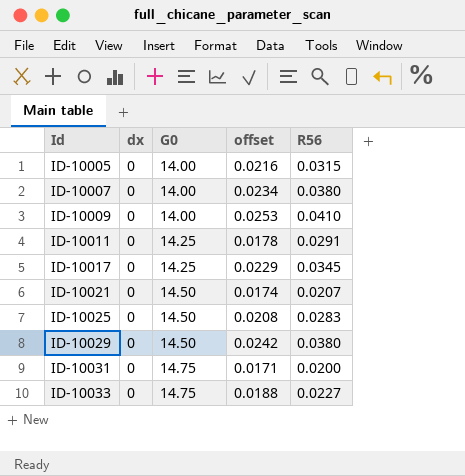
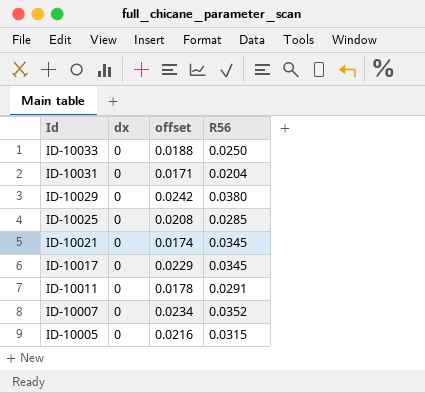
row order: Id ascending -> Id descending
column G0 | position: 3 -> none
row ID-10009: 0 | 14.00 | 0.0253 | 0.0410 -> none
ID-10033 | R56: 0.0227 -> 0.0250
ID-10031 | R56: 0.0200 -> 0.0204
ID-10025 | R56: 0.0283 -> 0.0285
ID-10021 | R56: 0.0207 -> 0.0345
ID-10007 | R56: 0.0380 -> 0.0352

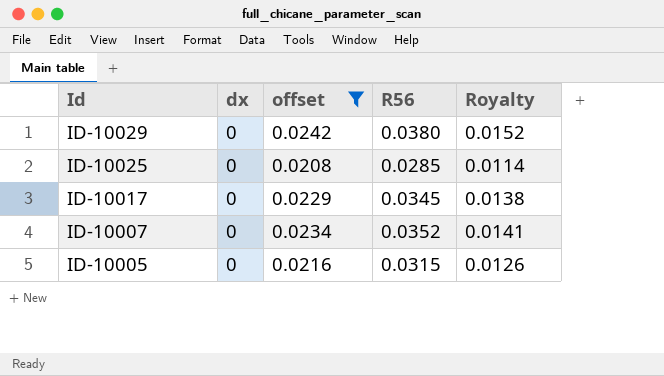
filter: none -> offset >= 0.0208
column Royalty | formula: none -> [R56] * 0.4

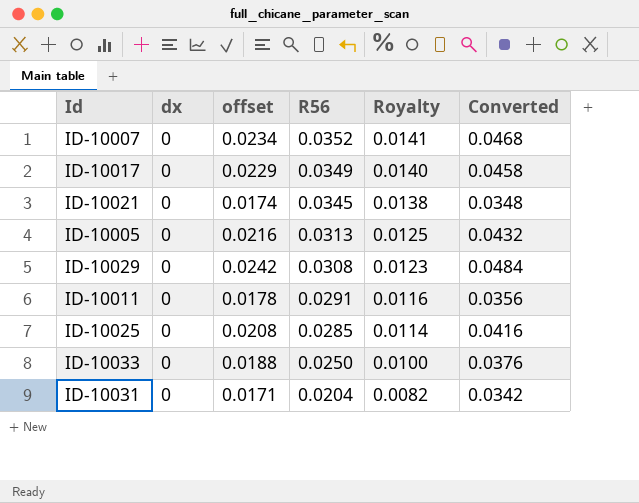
filter: offset >= 0.0208 -> none
row order: Id descending -> R56 descending
column Converted | formula: none -> [offset] * 2
ID-10017 | R56: 0.0345 -> 0.0349
ID-10017 | Royalty: 0.0138 -> 0.0140
ID-10005 | R56: 0.0315 -> 0.0313
ID-10005 | Royalty: 0.0126 -> 0.0125
ID-10029 | R56: 0.0380 -> 0.0308
ID-10029 | Royalty: 0.0152 -> 0.0123

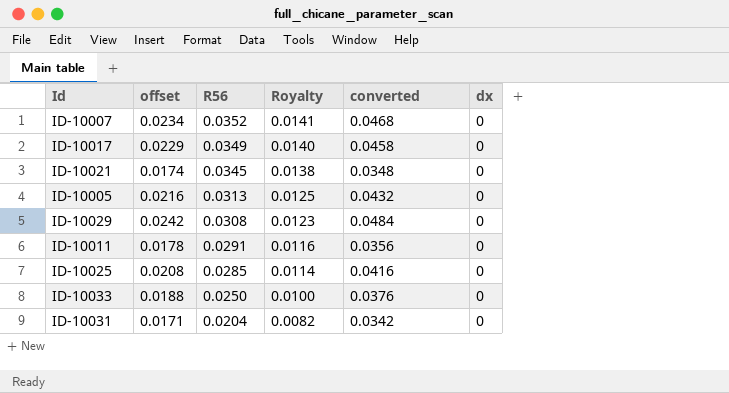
column name: Converted -> converted
column dx | position: 2 -> 6

